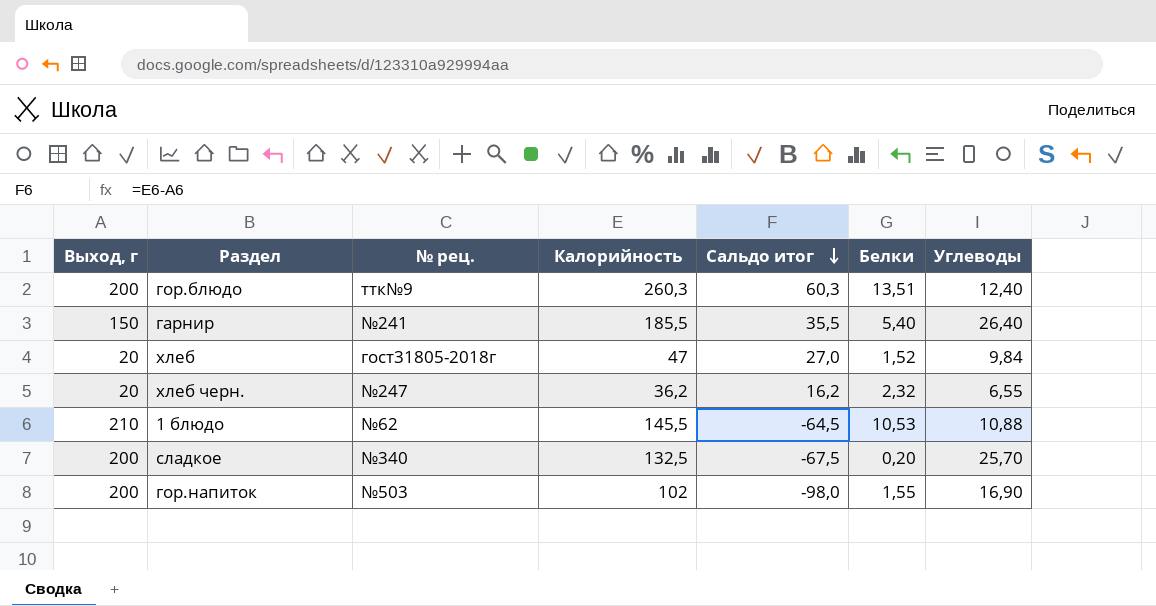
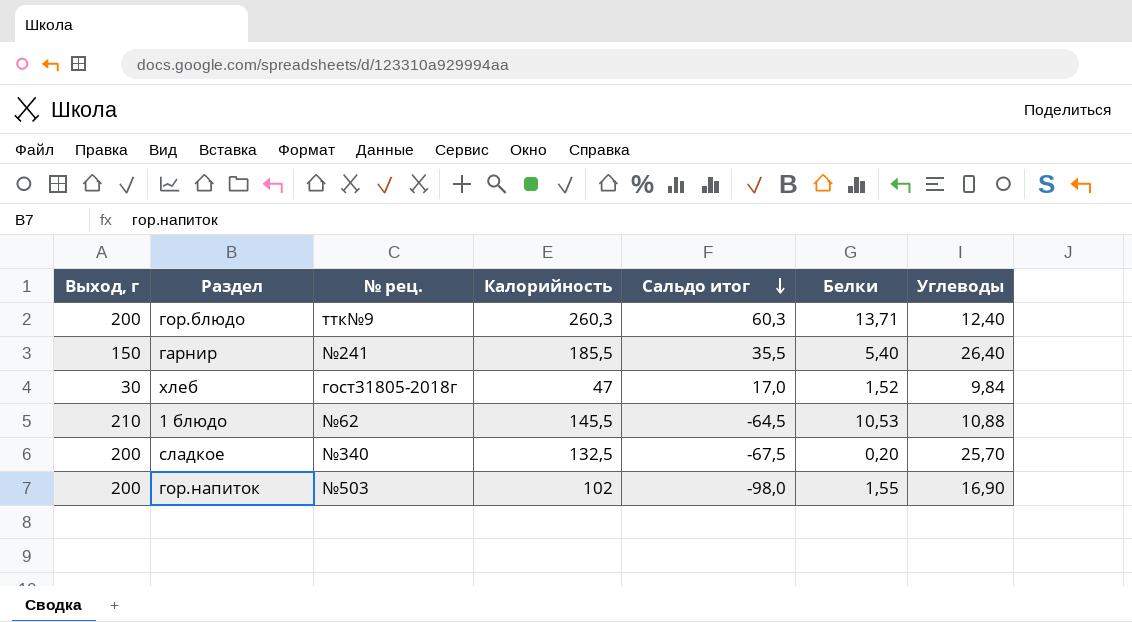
row хлеб черн.: 20 | №247 | 36,2 | 16,2 | 2,32 | 6,55 -> none
гор.блюдо | Белки: 13,51 -> 13,71
хлеб | Выход, г: 20 -> 30
хлеб | Сальдо итог: 27,0 -> 17,0

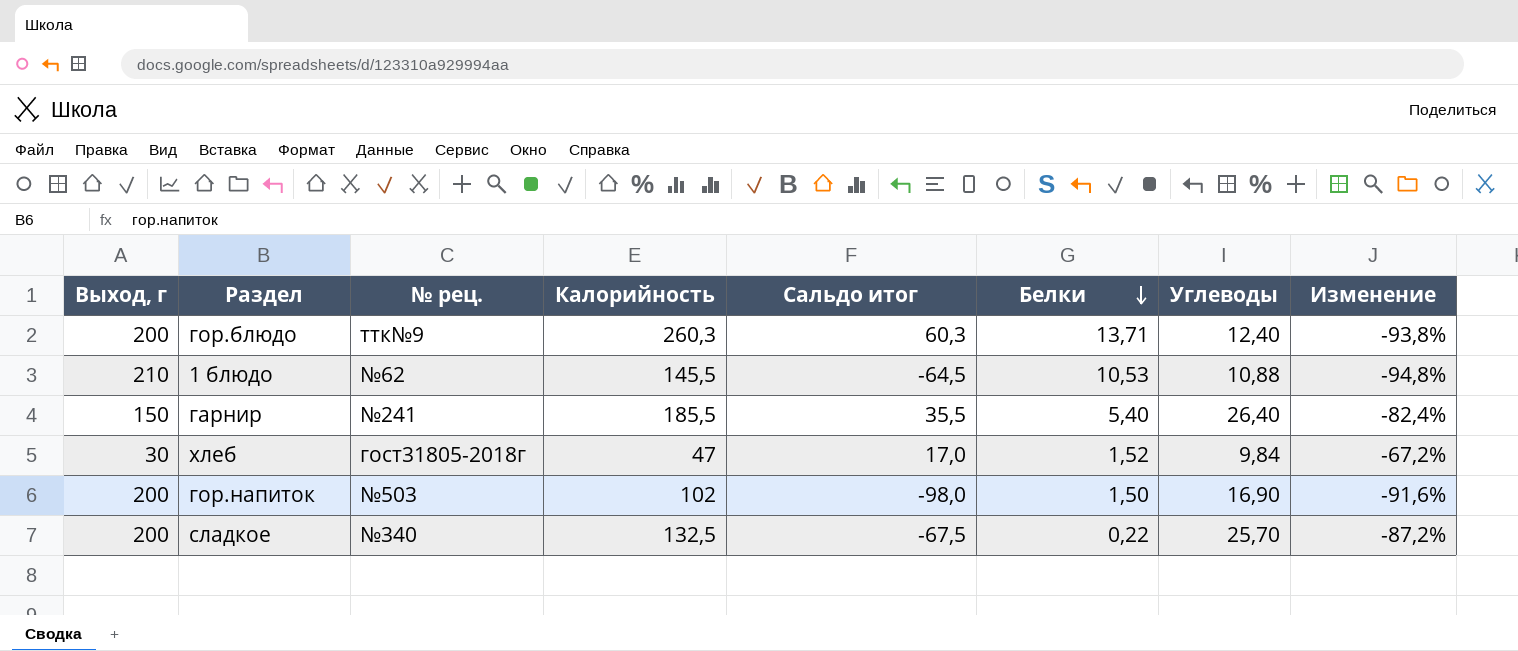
row order: Сальдо итог descending -> Белки descending
column Изменение | formula: none -> ([Углеводы] - [Выход, г]) / [Выход, г]
гор.напиток | Белки: 1,55 -> 1,50
сладкое | Белки: 0,20 -> 0,22

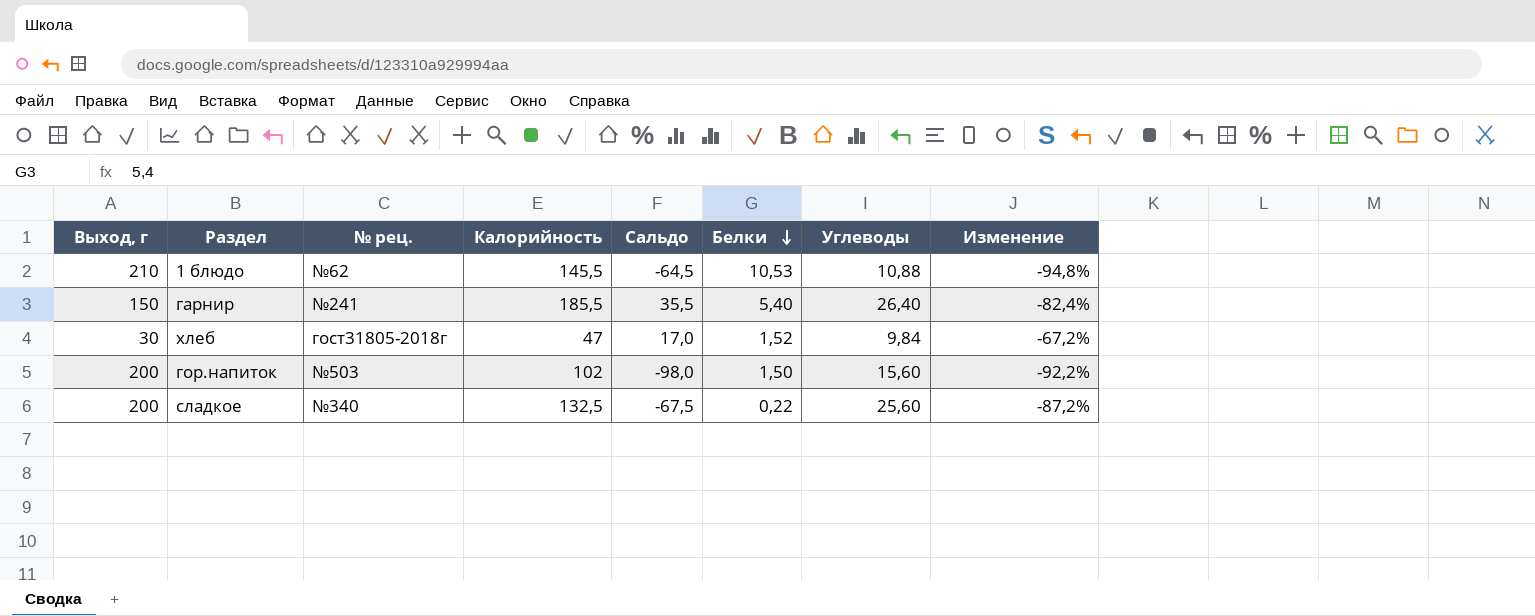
column name: Сальдо итог -> Сальдо
row гор.блюдо: 200 | ттк№9 | 260,3 | 60,3 | 13,71 | 12,40 | -93,8% -> none
гор.напиток | Углеводы: 16,90 -> 15,60
гор.напиток | Изменение: -91,6% -> -92,2%
сладкое | Углеводы: 25,70 -> 25,60

